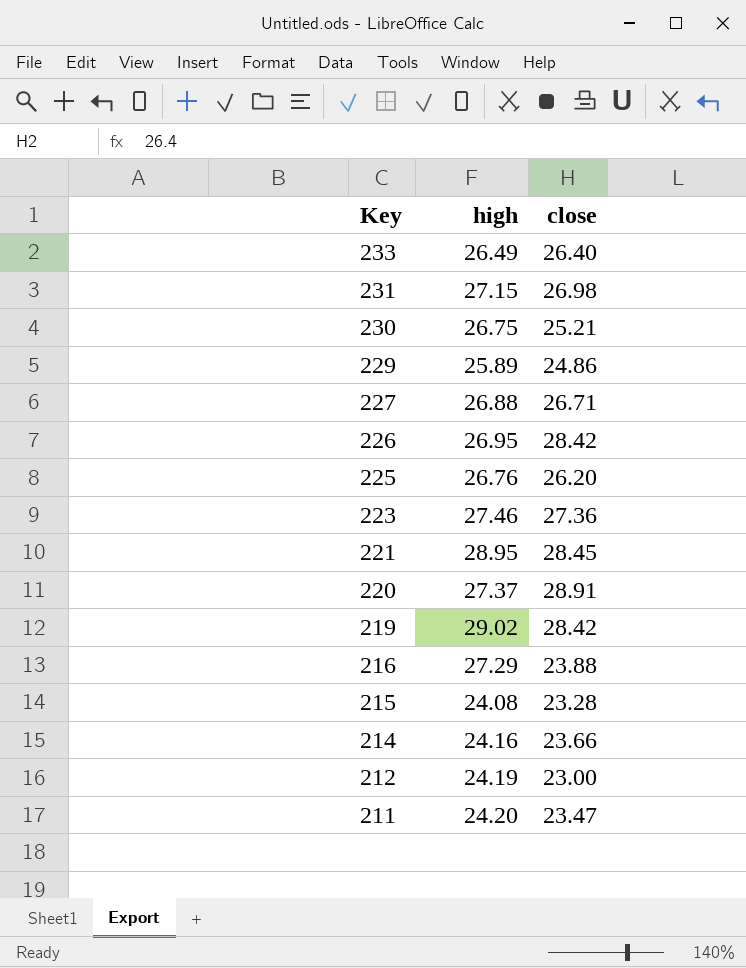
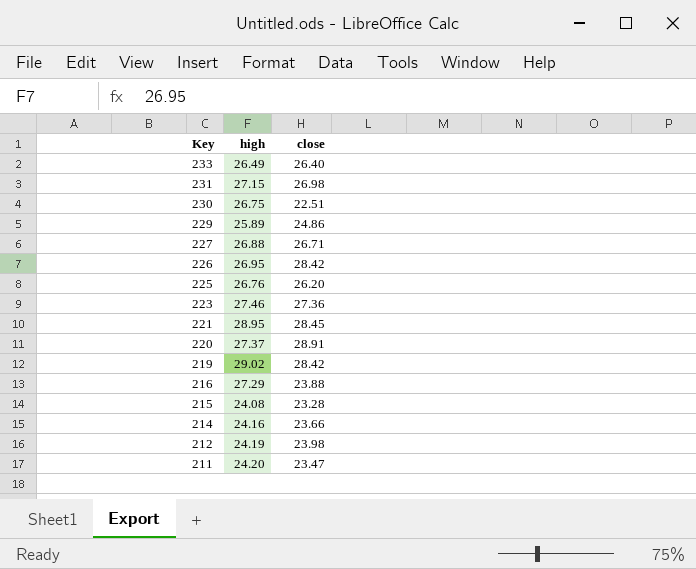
230 | close: 25.21 -> 22.51
212 | close: 23.00 -> 23.98

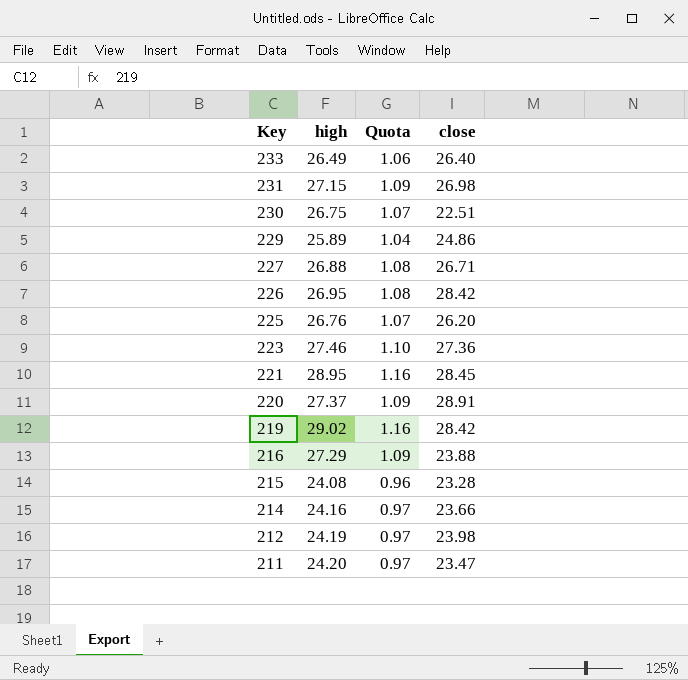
column Quota | formula: none -> [high] * 0.04

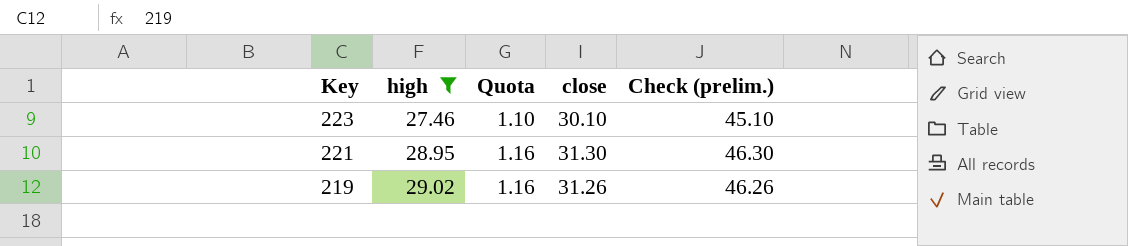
filter: none -> high >= 27.46
column Check (prelim.) | formula: none -> [close] + 15
223 | close: 27.36 -> 30.10
221 | close: 28.45 -> 31.30
219 | close: 28.42 -> 31.26

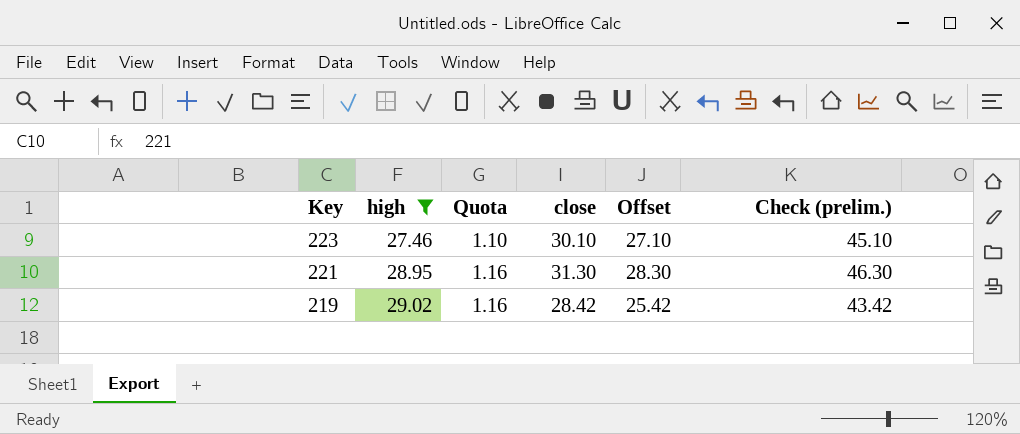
column Offset | formula: none -> [close] - 3
219 | close: 31.26 -> 28.42
219 | Check (prelim.): 46.26 -> 43.42

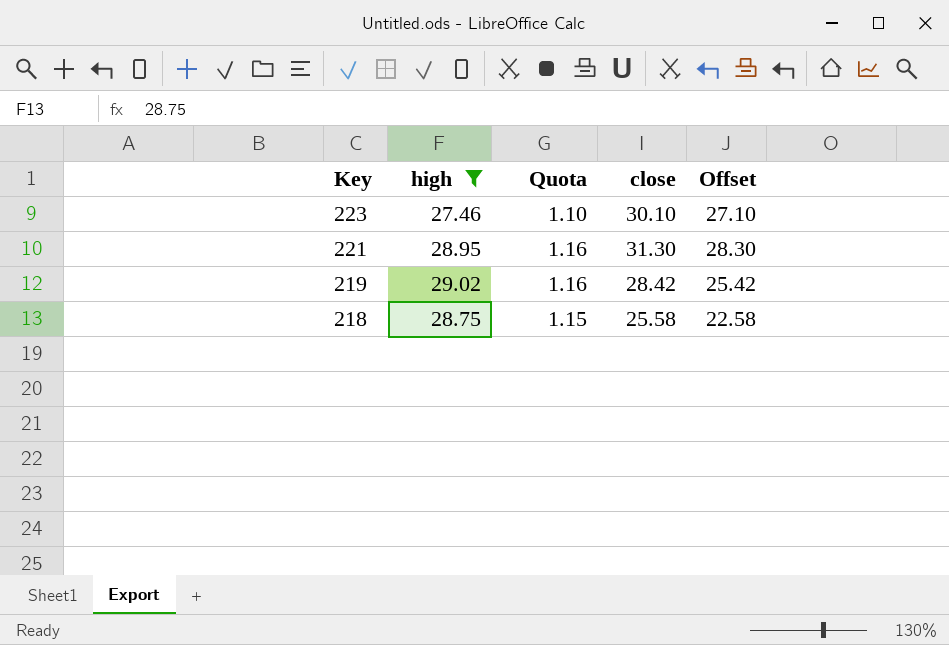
column Check (prelim.) | formula: [close] + 15 -> none
row 218: none -> 28.75 | 1.15 | 25.58 | 22.58

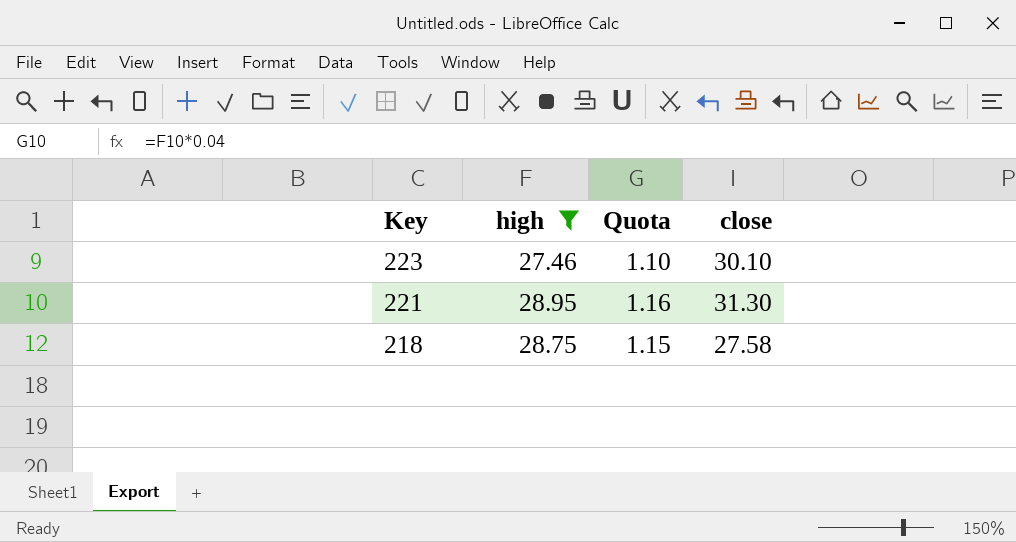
column Offset | formula: [close] - 3 -> none
row 219: 29.02 | 1.16 | 28.42 | 25.42 -> none
218 | close: 25.58 -> 27.58

